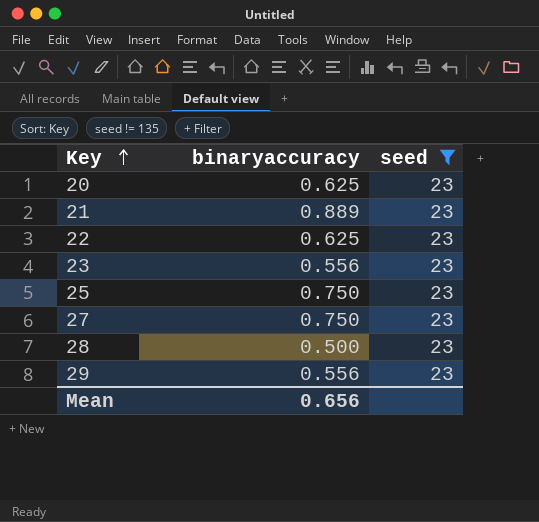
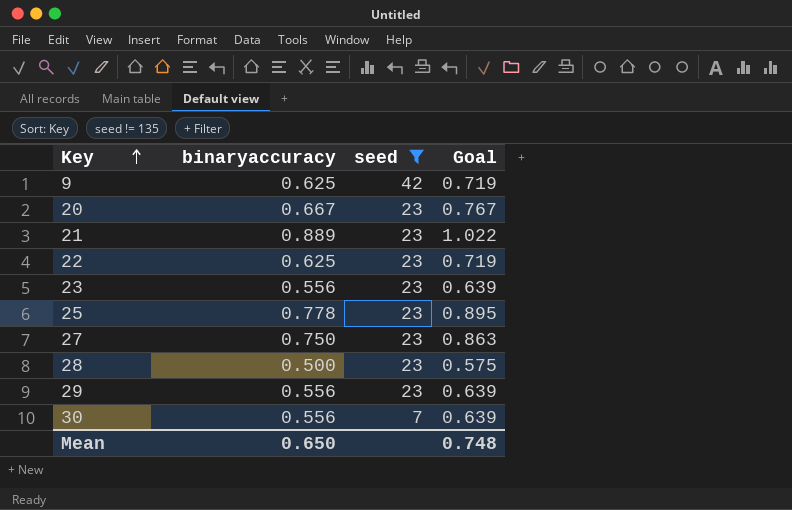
column Goal | formula: none -> [binaryaccuracy] * 1.15
row 9: none -> 0.625 | 42 | 0.719
20 | binaryaccuracy: 0.625 -> 0.667
25 | binaryaccuracy: 0.750 -> 0.778
row 30: none -> 0.556 | 7 | 0.639
Mean | binaryaccuracy: 0.656 -> 0.650

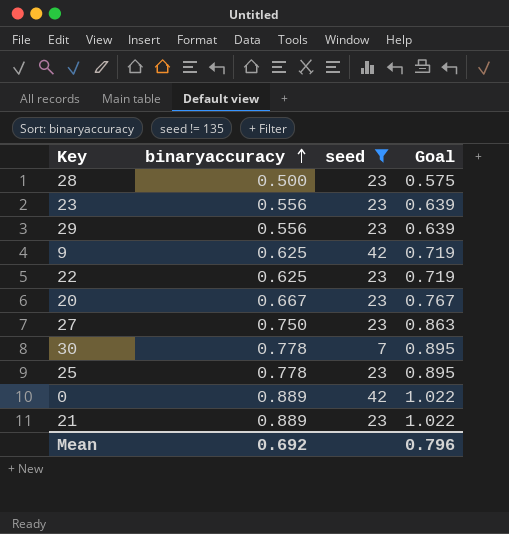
row order: Key ascending -> binaryaccuracy ascending
30 | binaryaccuracy: 0.556 -> 0.778
30 | Goal: 0.639 -> 0.895
row 0: none -> 0.889 | 42 | 1.022
Mean | binaryaccuracy: 0.650 -> 0.692
Mean | Goal: 0.748 -> 0.796

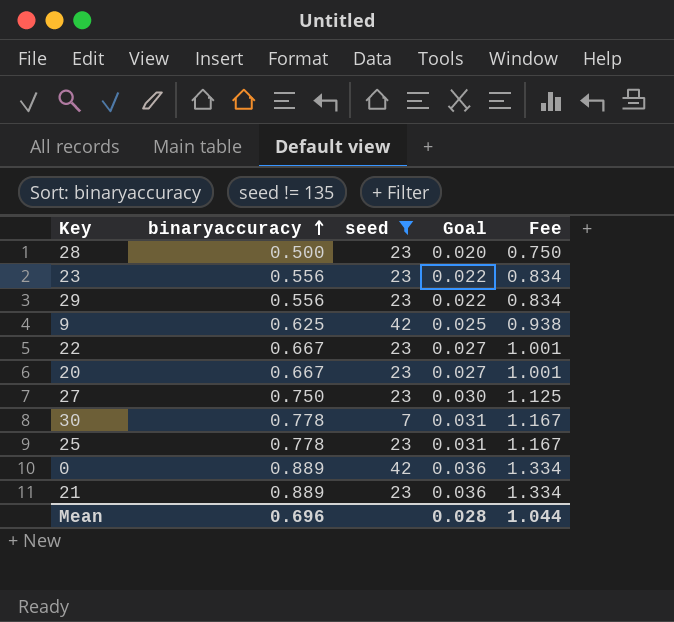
column Goal | formula: [binaryaccuracy] * 1.15 -> [binaryaccuracy] * 0.04
column Fee | formula: none -> [binaryaccuracy] * 1.5
22 | binaryaccuracy: 0.625 -> 0.667
Mean | binaryaccuracy: 0.692 -> 0.696
Mean | Goal: 0.796 -> 0.028

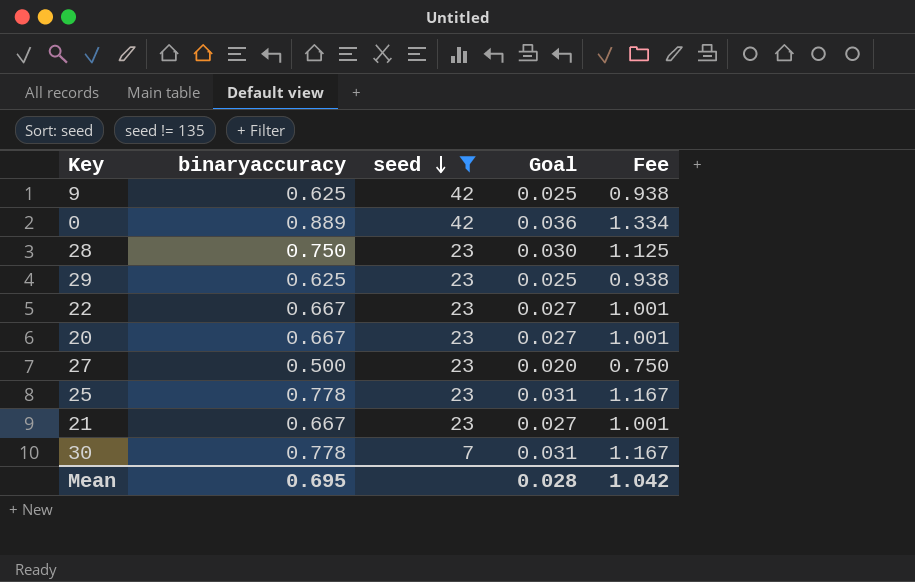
row order: binaryaccuracy ascending -> seed descending
row 23: 0.556 | 23 | 0.022 | 0.834 -> none
28 | binaryaccuracy: 0.500 -> 0.750
28 | Goal: 0.020 -> 0.030
28 | Fee: 0.750 -> 1.125
29 | binaryaccuracy: 0.556 -> 0.625
29 | Goal: 0.022 -> 0.025
29 | Fee: 0.834 -> 0.938
27 | binaryaccuracy: 0.750 -> 0.500
27 | Goal: 0.030 -> 0.020
27 | Fee: 1.125 -> 0.750
21 | binaryaccuracy: 0.889 -> 0.667
21 | Goal: 0.036 -> 0.027
21 | Fee: 1.334 -> 1.001
Mean | binaryaccuracy: 0.696 -> 0.695
Mean | Fee: 1.044 -> 1.042

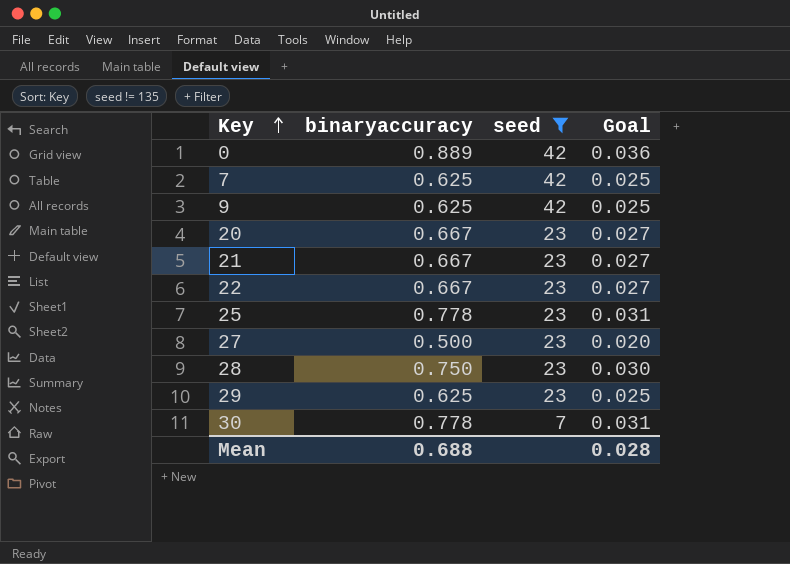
row order: seed descending -> Key ascending
column Fee | formula: [binaryaccuracy] * 1.5 -> none
row 7: none -> 0.625 | 42 | 0.025
Mean | binaryaccuracy: 0.695 -> 0.688

